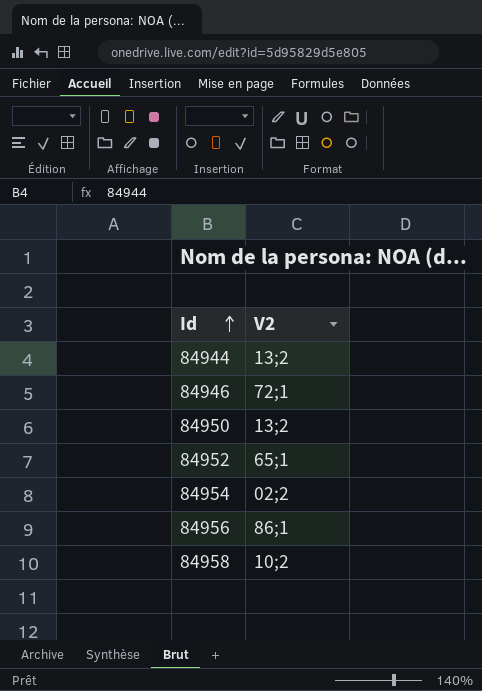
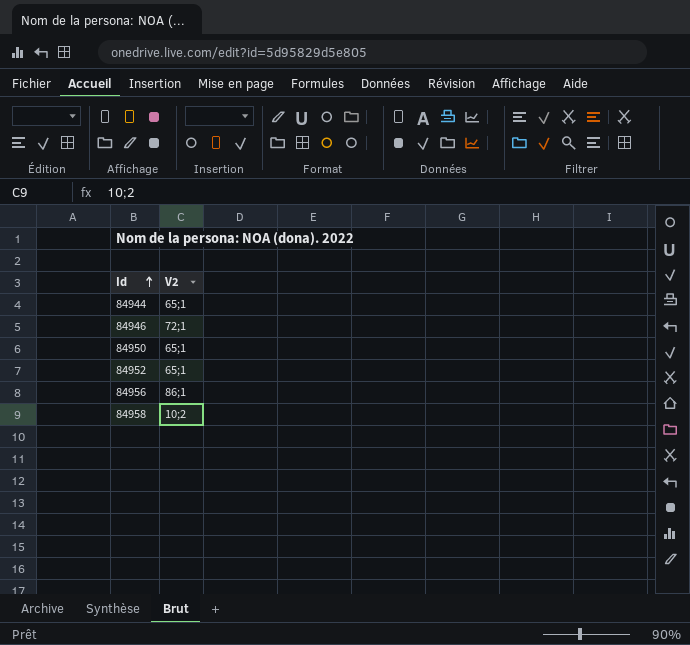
row 84954: 02;2 -> none
84944 | V2: 13;2 -> 65;1
84950 | V2: 13;2 -> 65;1

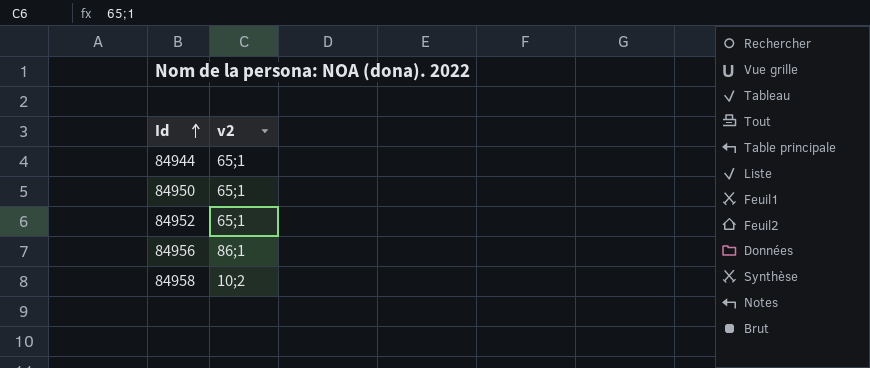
column name: V2 -> v2
row 84946: 72;1 -> none

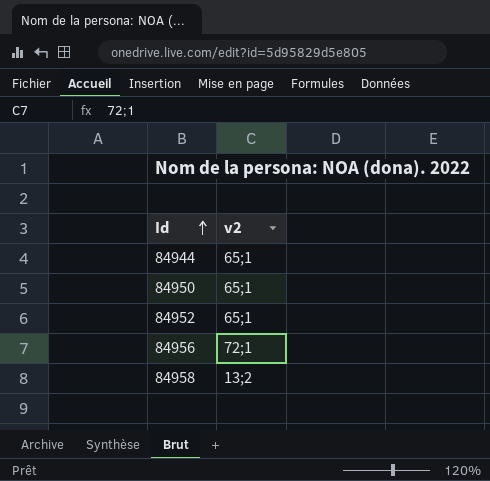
84956 | v2: 86;1 -> 72;1
84958 | v2: 10;2 -> 13;2

